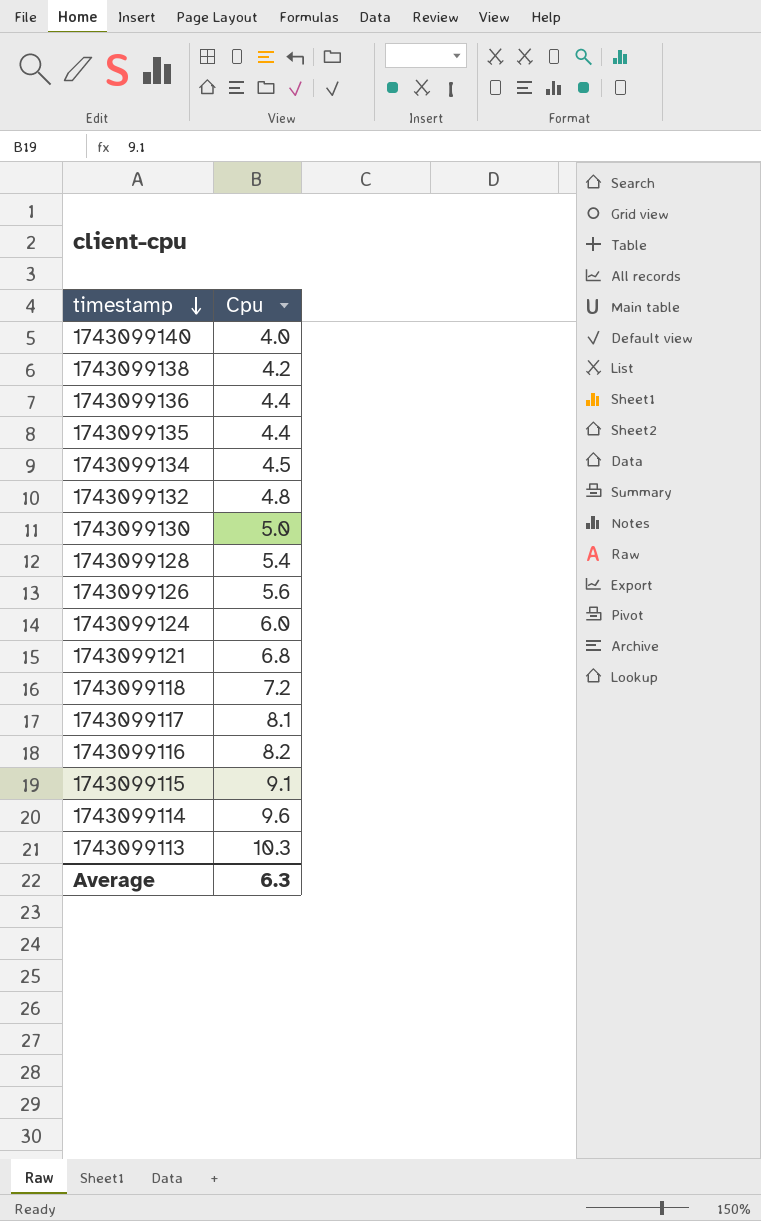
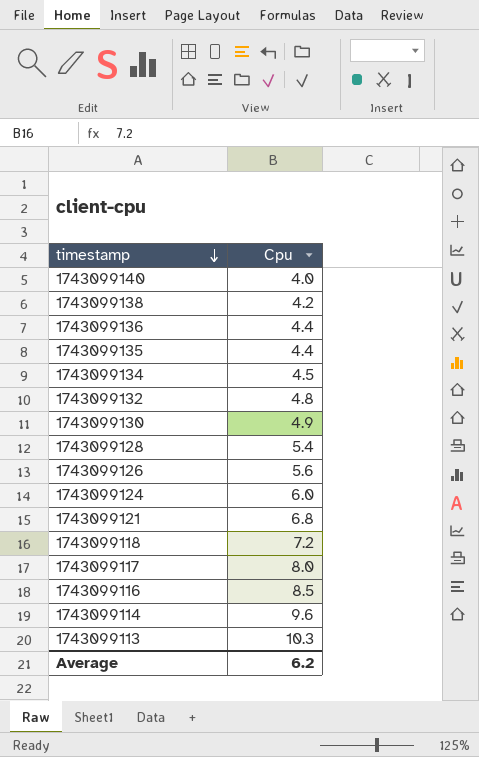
row 1743099115: 9.1 -> none
1743099130 | Cpu: 5.0 -> 4.9
1743099117 | Cpu: 8.1 -> 8.0
1743099116 | Cpu: 8.2 -> 8.5
Average | Cpu: 6.3 -> 6.2

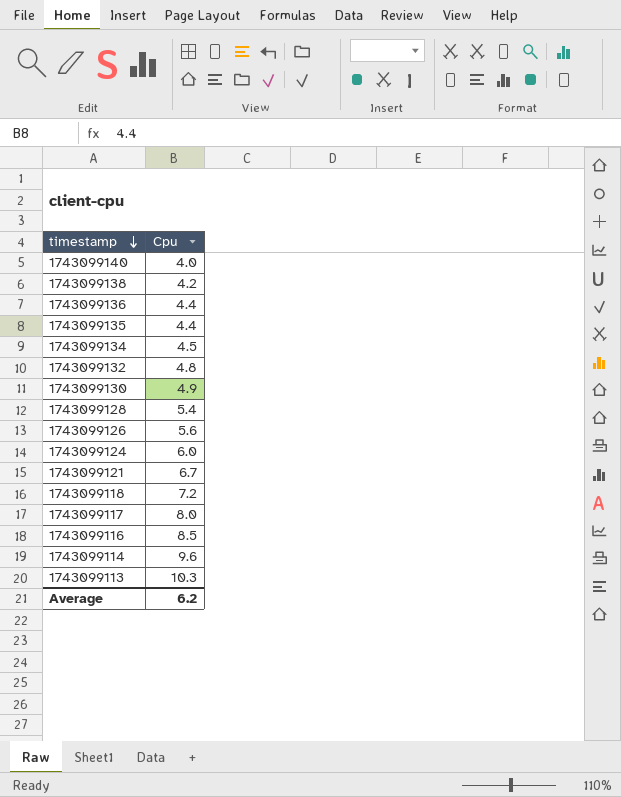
1743099121 | Cpu: 6.8 -> 6.7

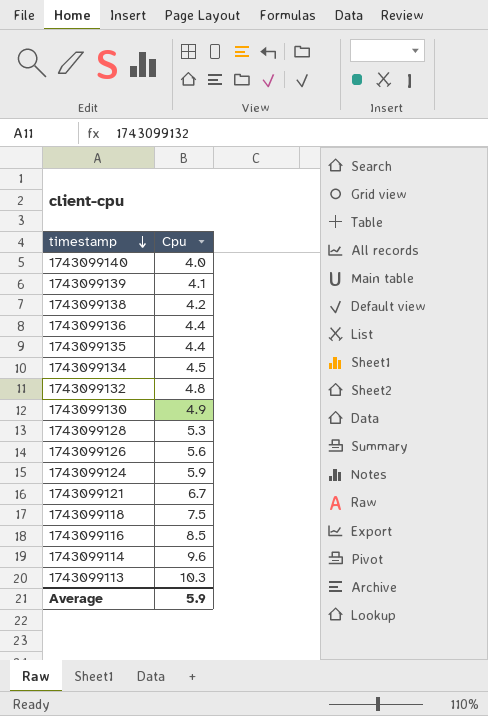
row 1743099117: 8.0 -> none
row 1743099139: none -> 4.1
1743099128 | Cpu: 5.4 -> 5.3
1743099124 | Cpu: 6.0 -> 5.9
1743099118 | Cpu: 7.2 -> 7.5
Average | Cpu: 6.2 -> 5.9

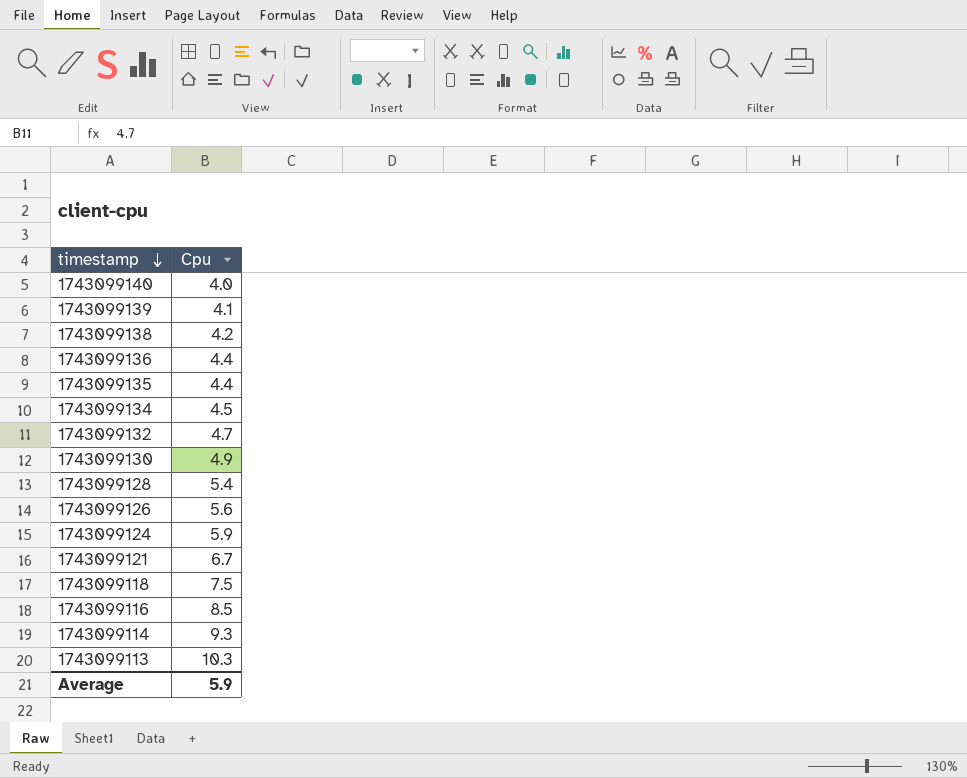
1743099132 | Cpu: 4.8 -> 4.7
1743099128 | Cpu: 5.3 -> 5.4
1743099114 | Cpu: 9.6 -> 9.3

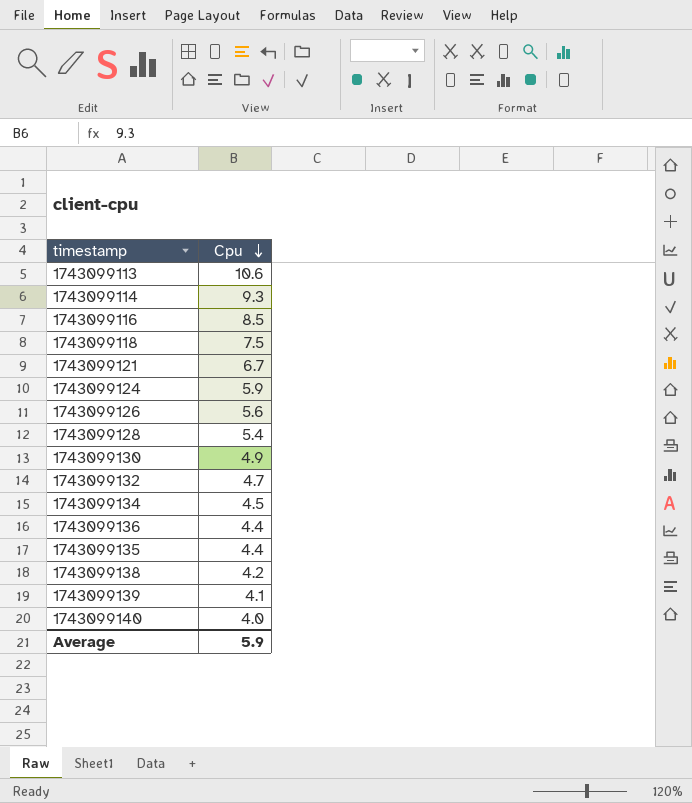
row order: timestamp descending -> Cpu descending
1743099113 | Cpu: 10.3 -> 10.6

